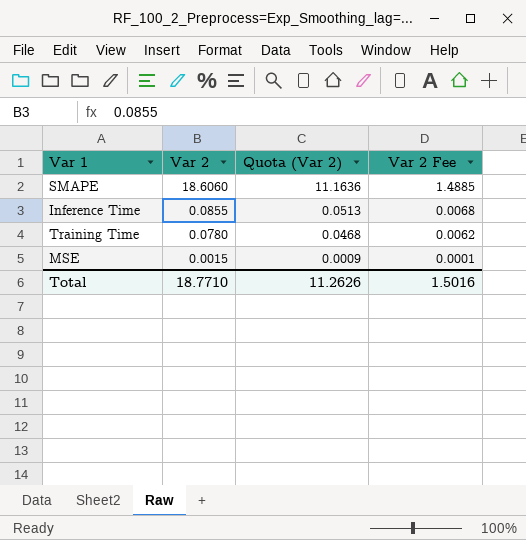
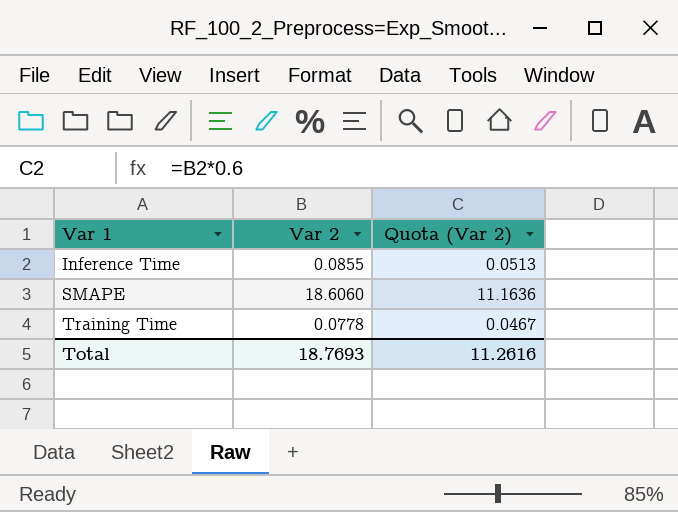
row order: Var 2 descending -> Var 1 ascending
column Var 2 Fee | formula: [Var 2] * 0.08 -> none
row MSE: 0.0015 | 0.0009 | 0.0001 -> none
Training Time | Var 2: 0.0780 -> 0.0778
Training Time | Quota (Var 2): 0.0468 -> 0.0467
Total | Var 2: 18.7710 -> 18.7693
Total | Quota (Var 2): 11.2626 -> 11.2616

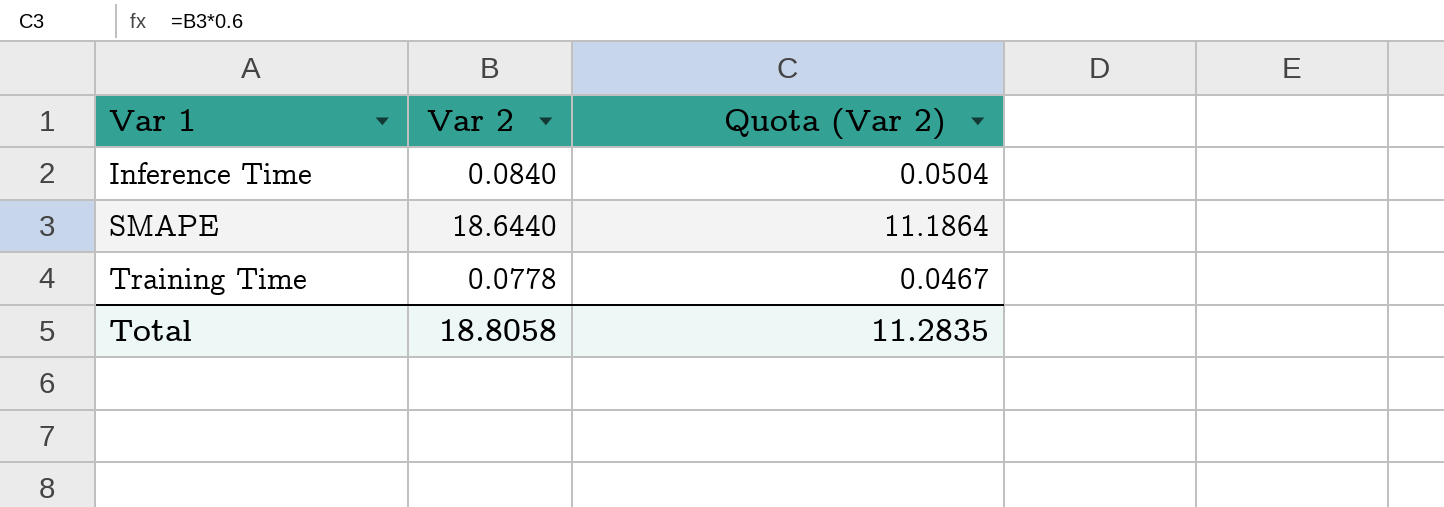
Inference Time | Var 2: 0.0855 -> 0.0840
Inference Time | Quota (Var 2): 0.0513 -> 0.0504
SMAPE | Var 2: 18.6060 -> 18.6440
SMAPE | Quota (Var 2): 11.1636 -> 11.1864
Total | Var 2: 18.7693 -> 18.8058
Total | Quota (Var 2): 11.2616 -> 11.2835

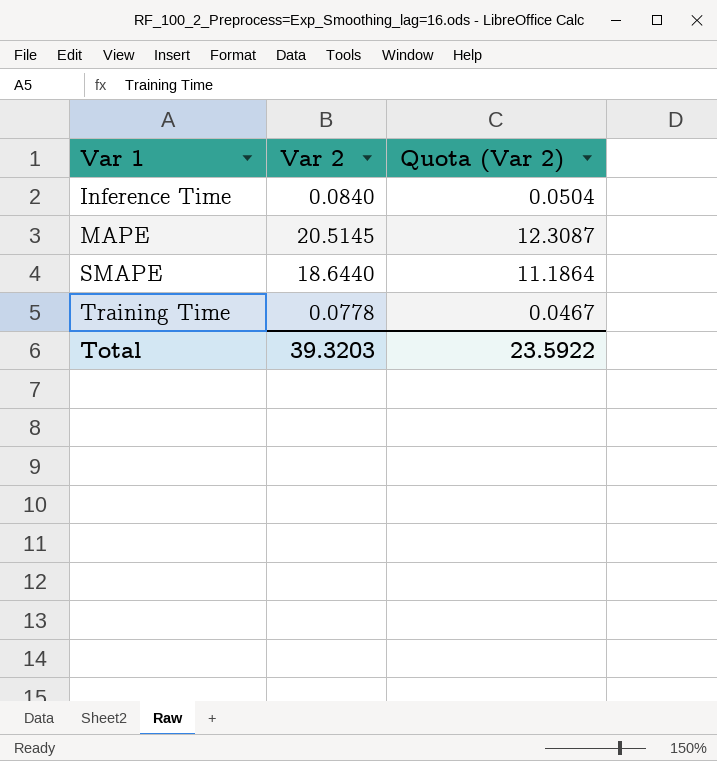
row MAPE: none -> 20.5145 | 12.3087
Total | Var 2: 18.8058 -> 39.3203
Total | Quota (Var 2): 11.2835 -> 23.5922

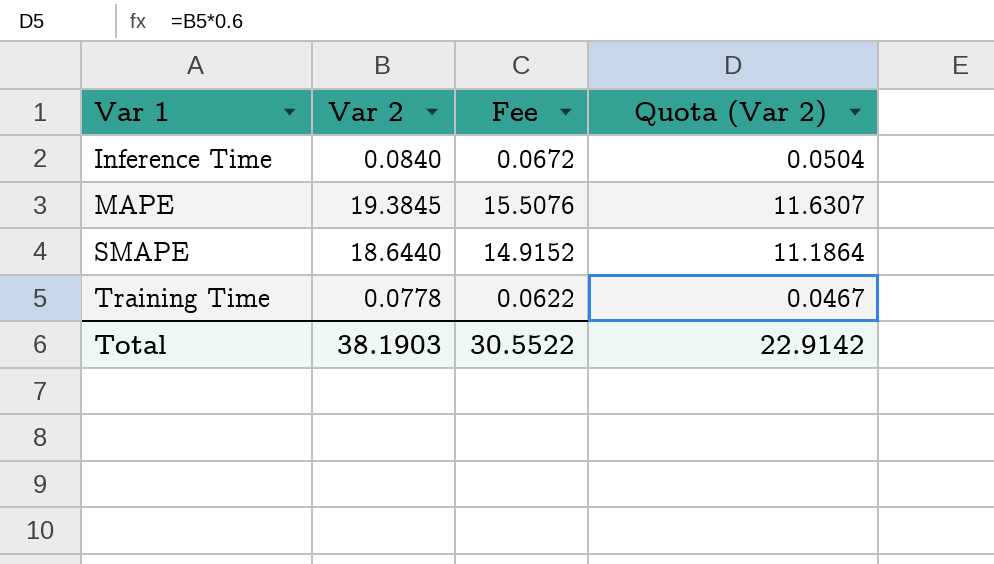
column Fee | formula: none -> [Var 2] * 0.8
MAPE | Var 2: 20.5145 -> 19.3845
MAPE | Quota (Var 2): 12.3087 -> 11.6307
Total | Var 2: 39.3203 -> 38.1903
Total | Quota (Var 2): 23.5922 -> 22.9142

